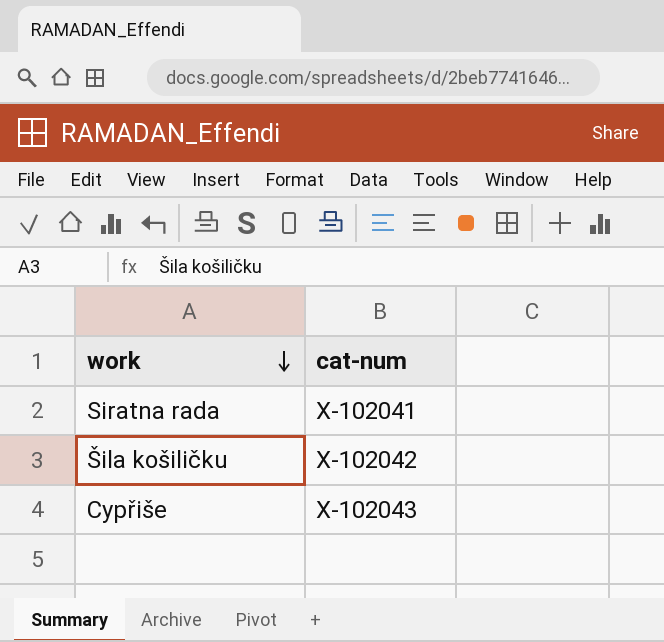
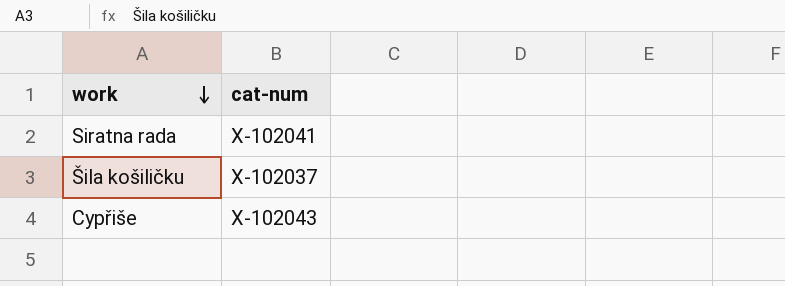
Šila košiličku | cat-num: X-102042 -> X-102037

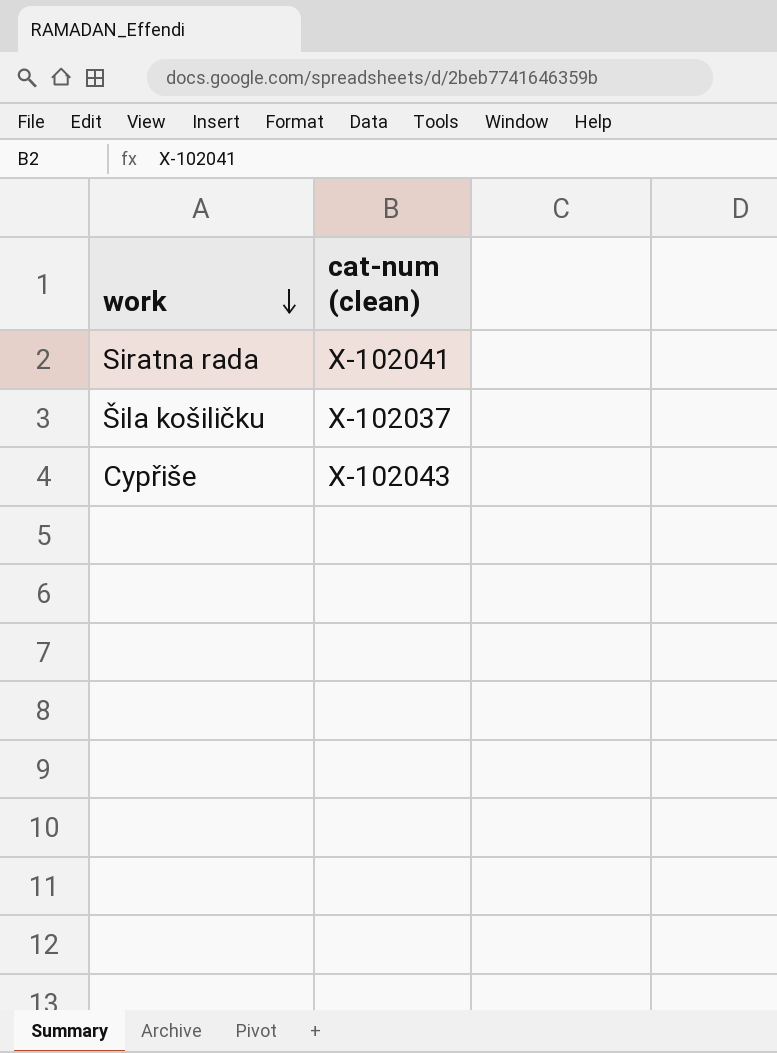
column name: cat-num -> cat-num (clean)

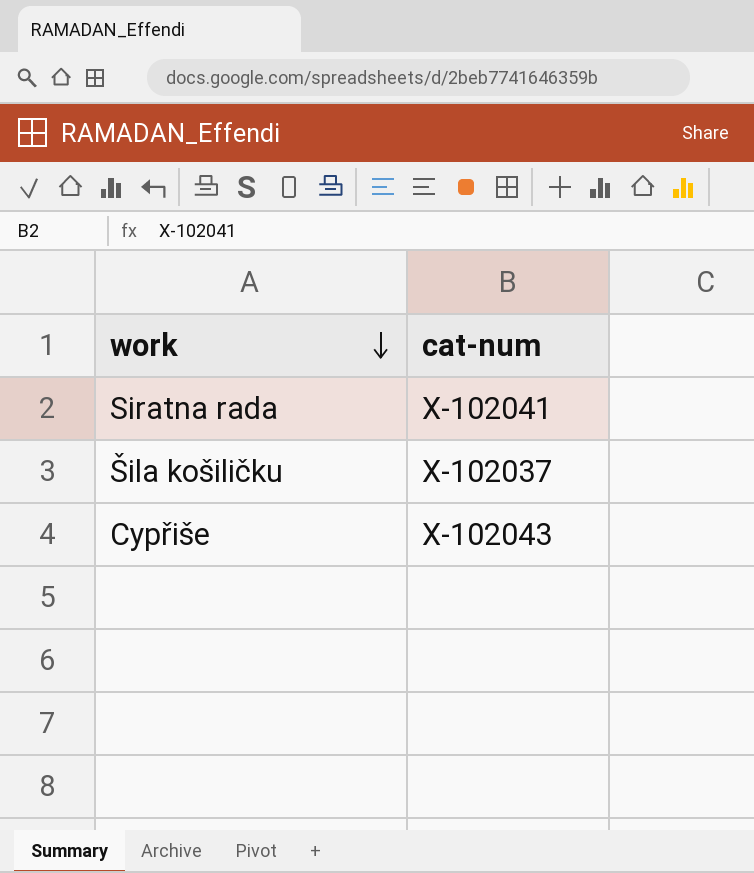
column name: cat-num (clean) -> cat-num

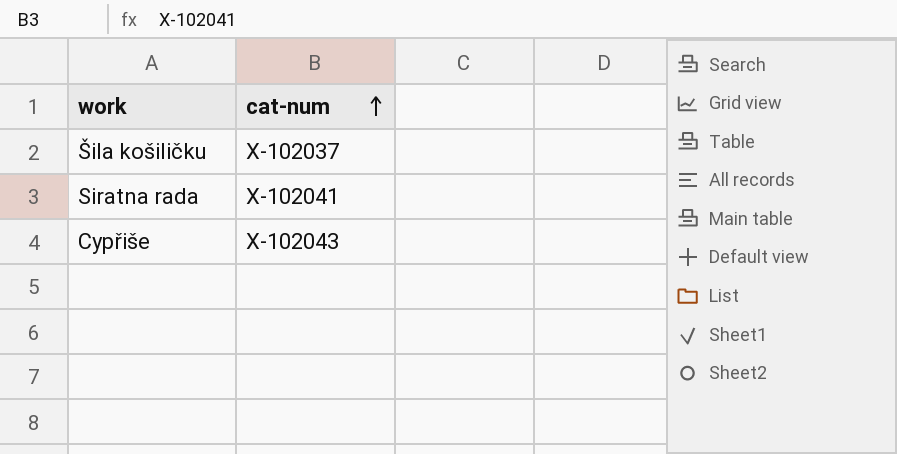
row order: work descending -> cat-num ascending

